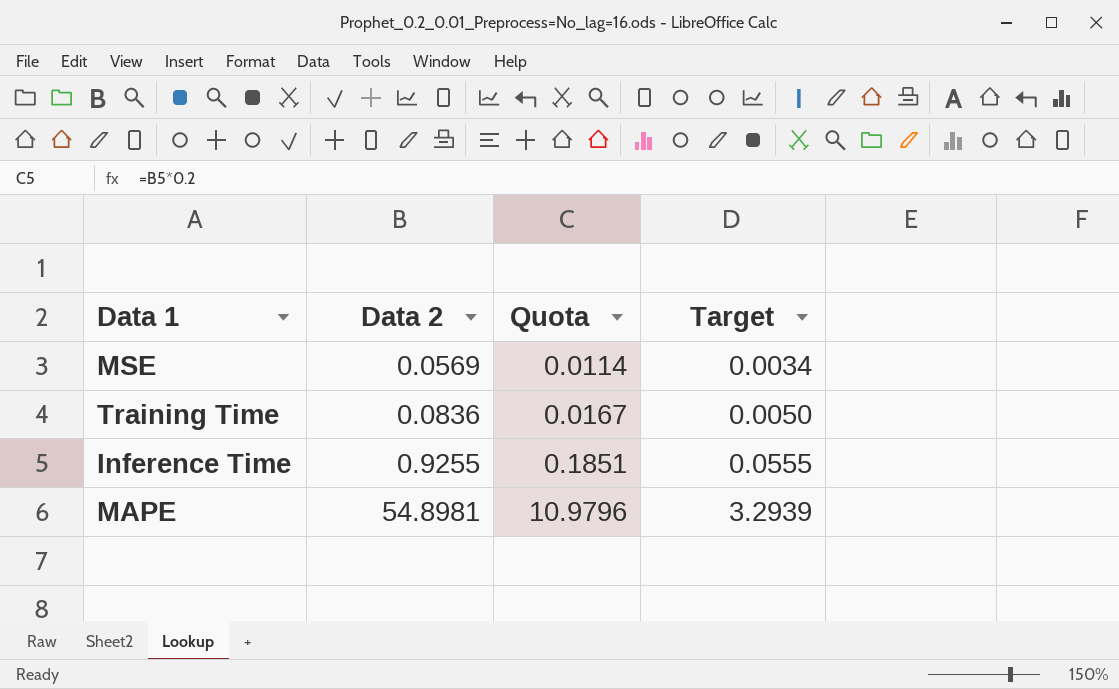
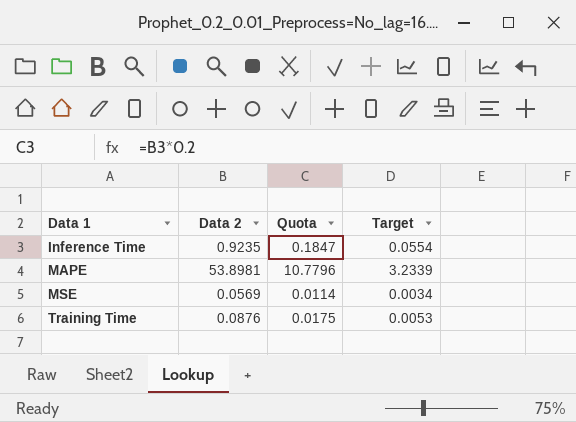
row order: Data 2 ascending -> Data 1 ascending
Inference Time | Data 2: 0.9255 -> 0.9235
Inference Time | Quota: 0.1851 -> 0.1847
Inference Time | Target: 0.0555 -> 0.0554
MAPE | Data 2: 54.8981 -> 53.8981
MAPE | Quota: 10.9796 -> 10.7796
MAPE | Target: 3.2939 -> 3.2339
Training Time | Data 2: 0.0836 -> 0.0876
Training Time | Quota: 0.0167 -> 0.0175
Training Time | Target: 0.0050 -> 0.0053

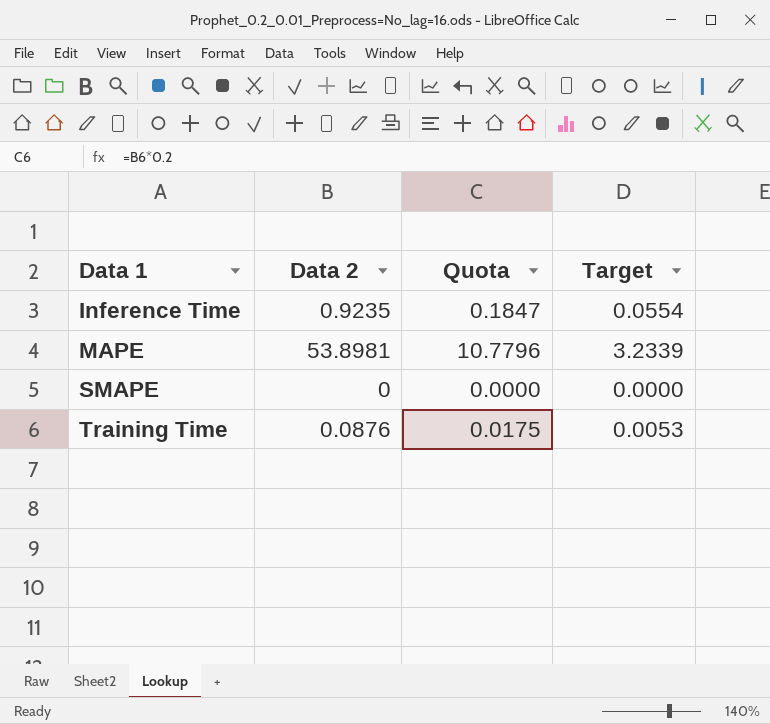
row MSE: 0.0569 | 0.0114 | 0.0034 -> none
row SMAPE: none -> 0 | 0.0000 | 0.0000

